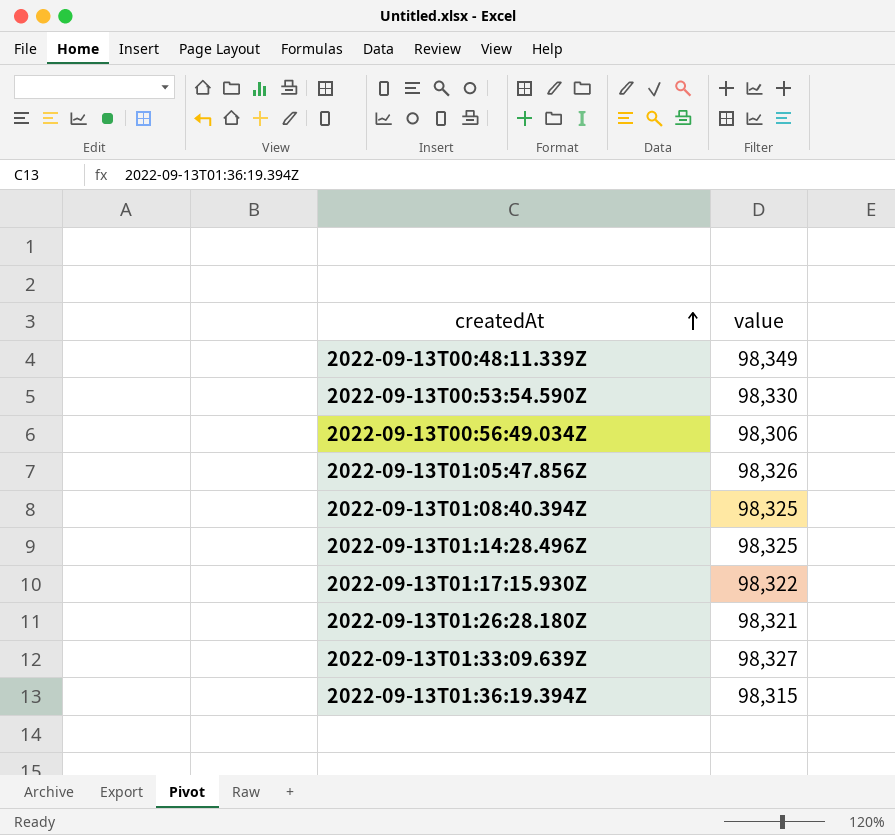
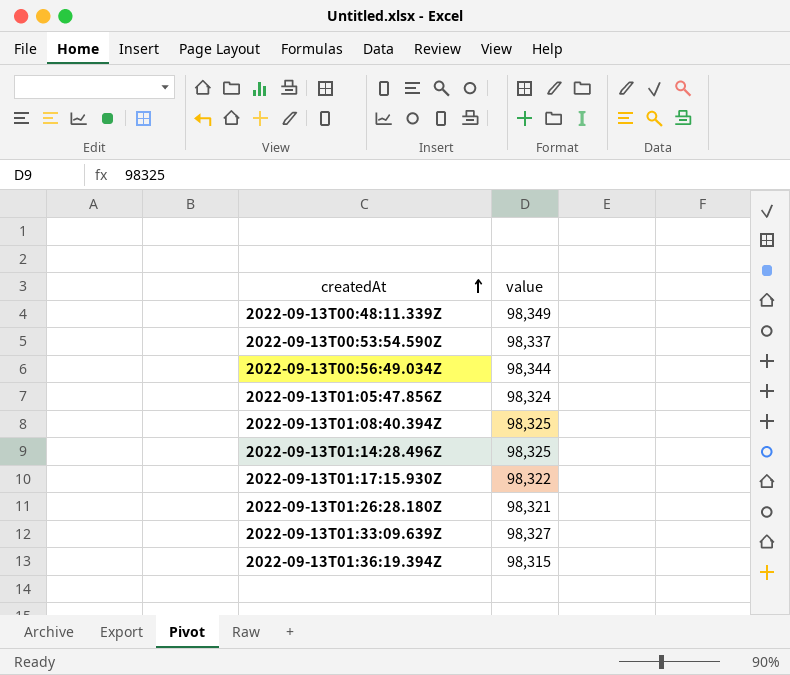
2022-09-13T00:53:54.590Z | value: 98,330 -> 98,337
2022-09-13T00:56:49.034Z | value: 98,306 -> 98,344
2022-09-13T01:05:47.856Z | value: 98,326 -> 98,324

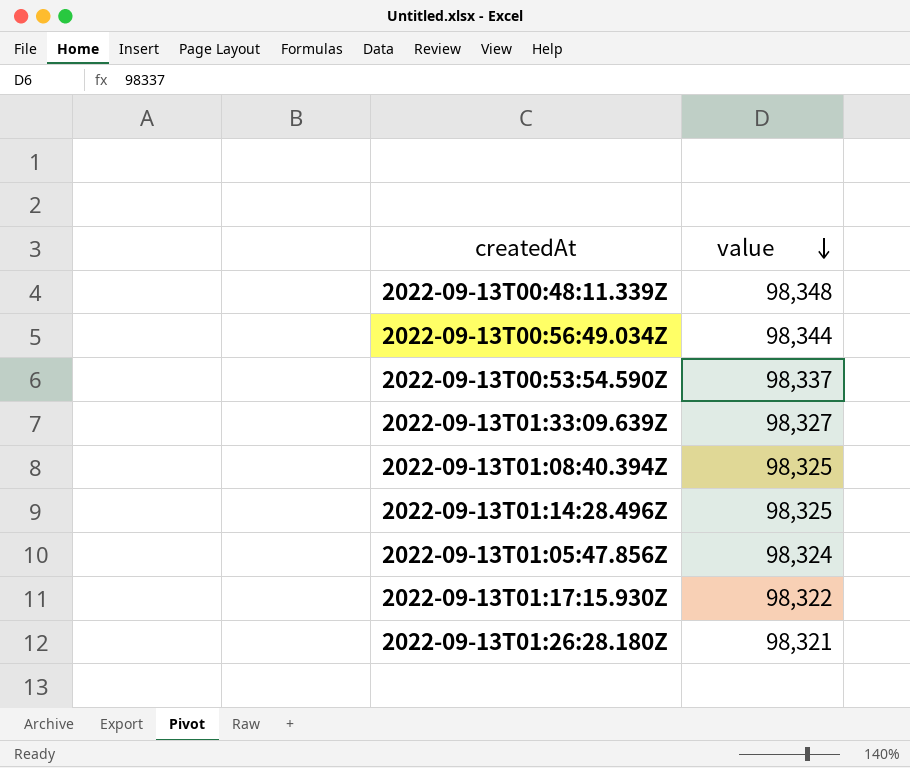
row order: createdAt ascending -> value descending
row 2022-09-13T01:36:19.394Z: 98,315 -> none
2022-09-13T00:48:11.339Z | value: 98,349 -> 98,348

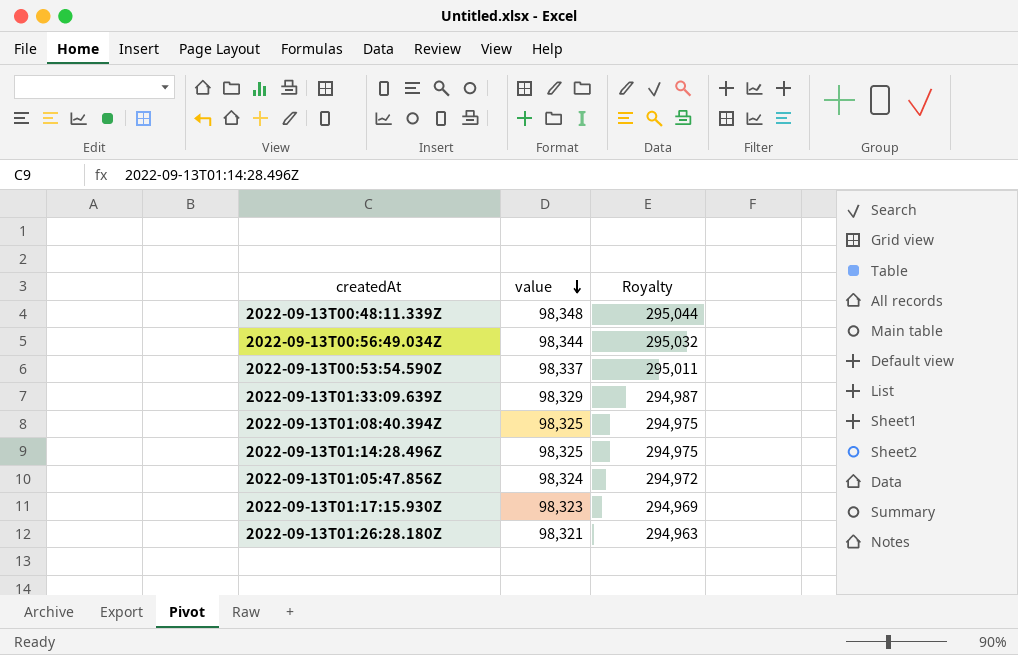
column Royalty | formula: none -> [value] * 3
2022-09-13T01:33:09.639Z | value: 98,327 -> 98,329
2022-09-13T01:17:15.930Z | value: 98,322 -> 98,323

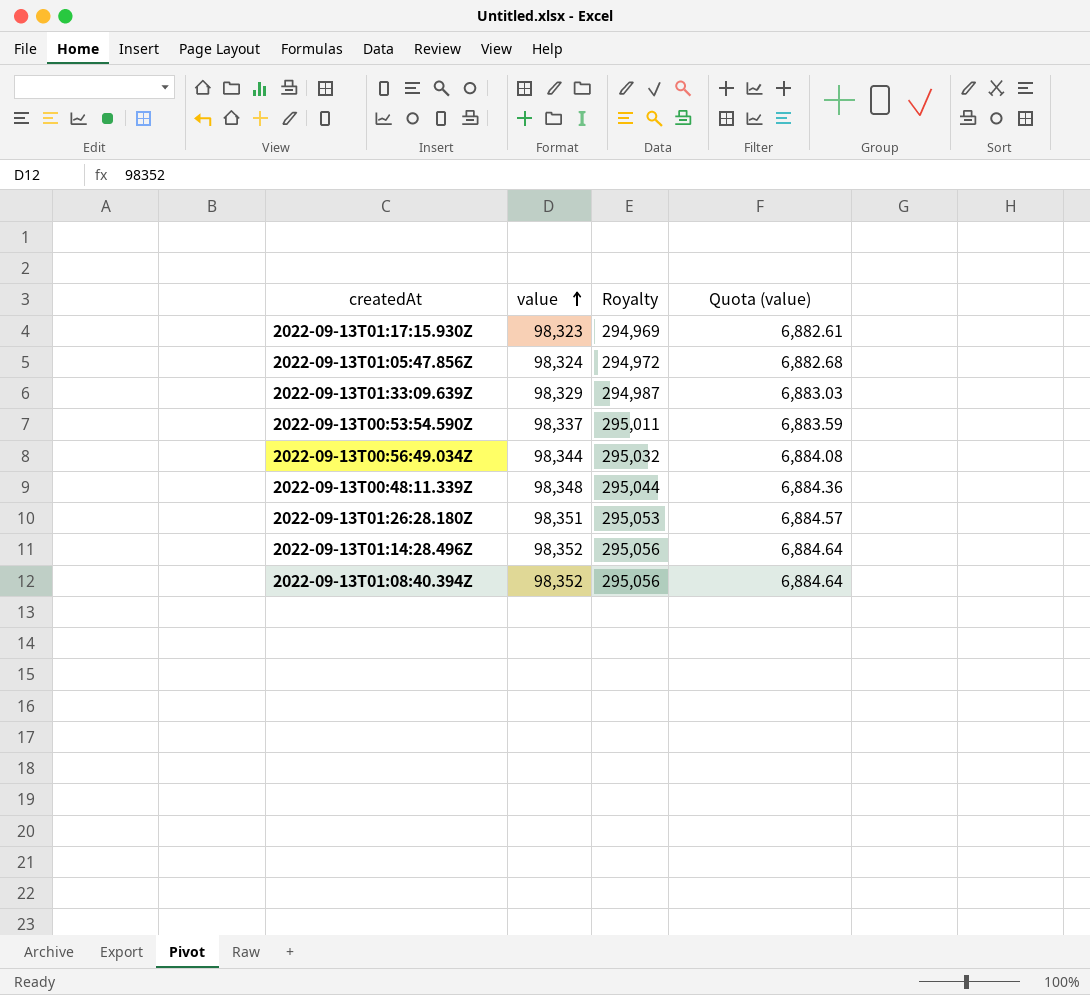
row order: value descending -> value ascending
column Quota (value) | formula: none -> [value] * 0.07
2022-09-13T01:26:28.180Z | value: 98,321 -> 98,351
2022-09-13T01:26:28.180Z | Royalty: 294,963 -> 295,053
2022-09-13T01:14:28.496Z | value: 98,325 -> 98,352
2022-09-13T01:14:28.496Z | Royalty: 294,975 -> 295,056
2022-09-13T01:08:40.394Z | value: 98,325 -> 98,352
2022-09-13T01:08:40.394Z | Royalty: 294,975 -> 295,056

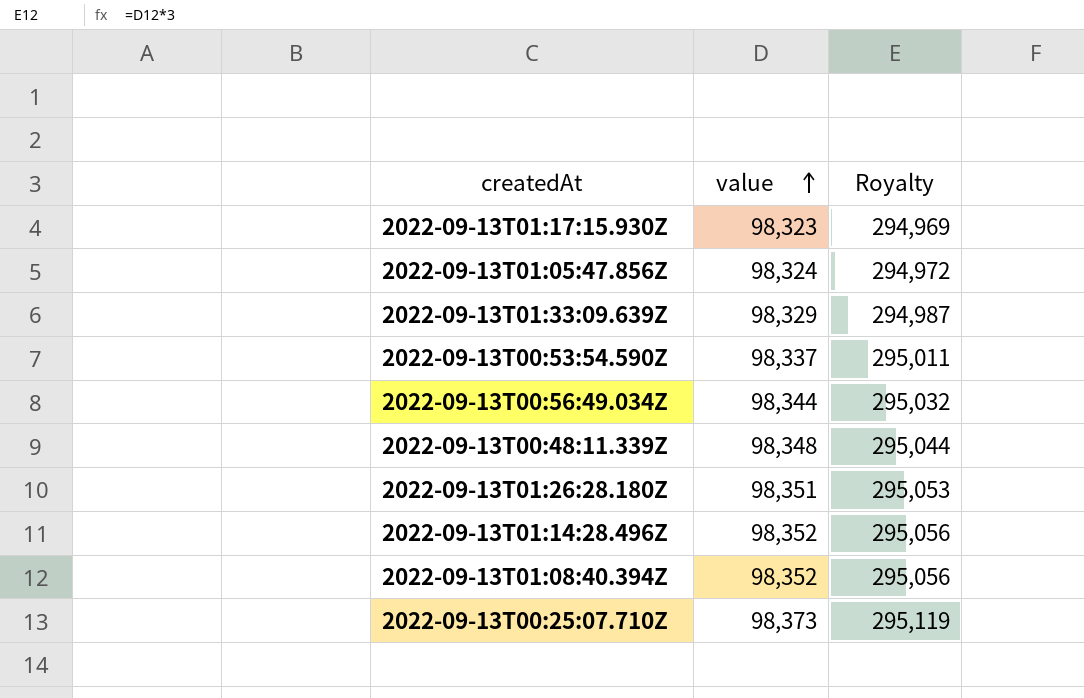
column Quota (value) | formula: [value] * 0.07 -> none
row 2022-09-13T00:25:07.710Z: none -> 98,373 | 295,119

